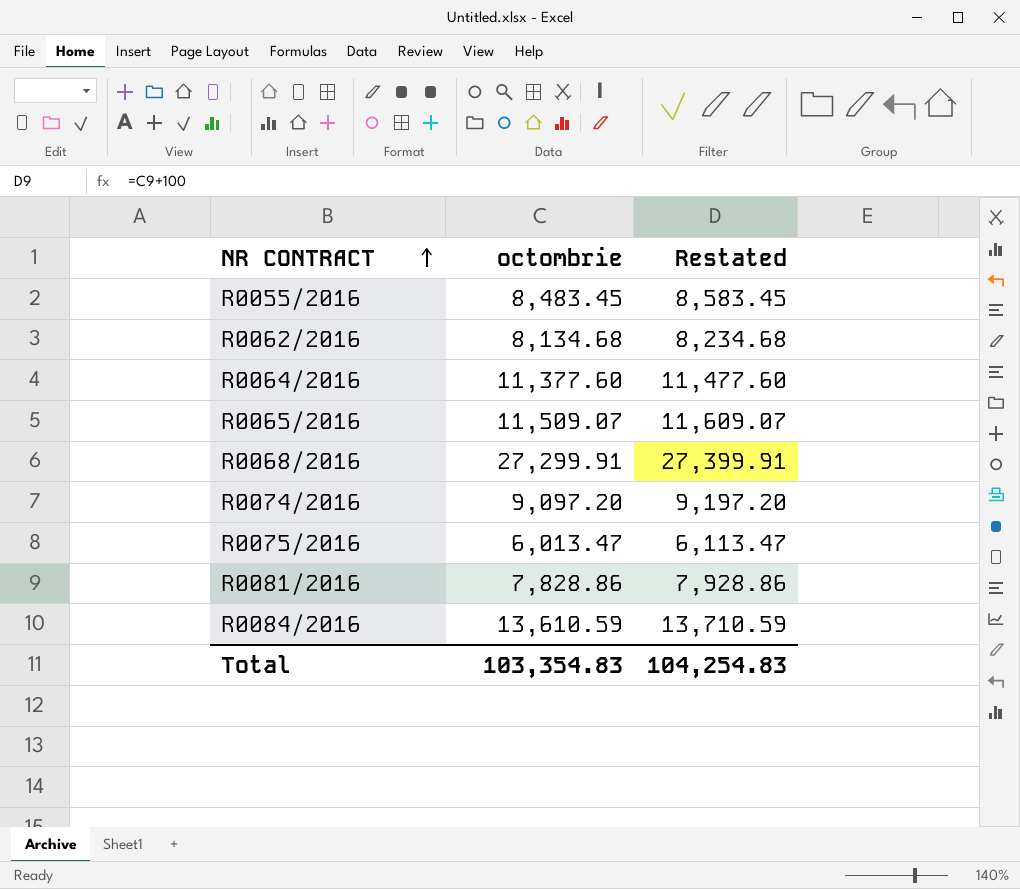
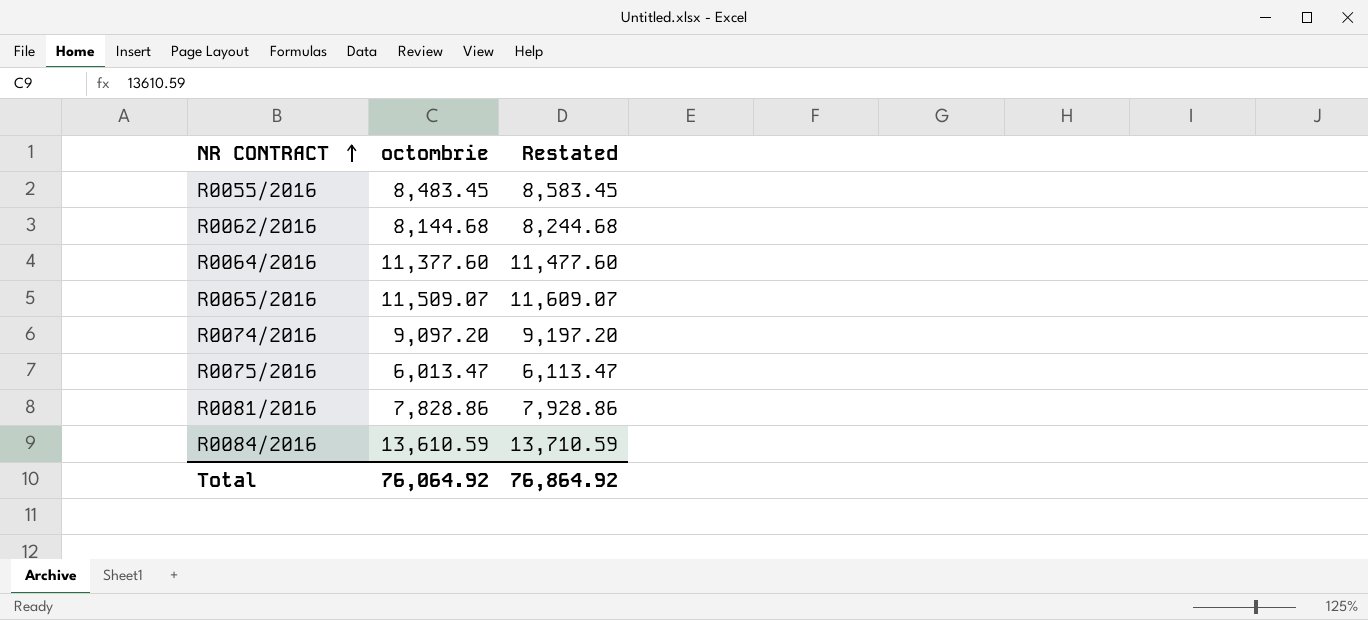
row R0068/2016: 27,299.91 | 27,399.91 -> none
R0062/2016 | octombrie: 8,134.68 -> 8,144.68
R0062/2016 | Restated: 8,234.68 -> 8,244.68
Total | octombrie: 103,354.83 -> 76,064.92
Total | Restated: 104,254.83 -> 76,864.92

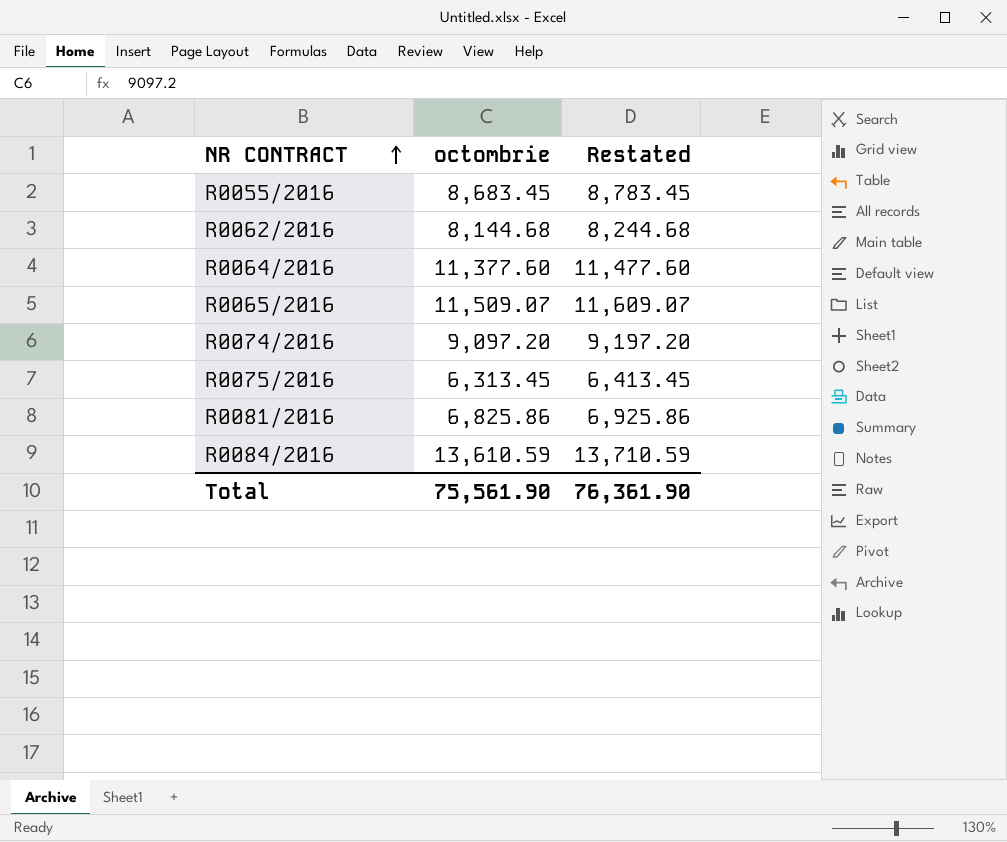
R0055/2016 | octombrie: 8,483.45 -> 8,683.45
R0055/2016 | Restated: 8,583.45 -> 8,783.45
R0075/2016 | octombrie: 6,013.47 -> 6,313.45
R0075/2016 | Restated: 6,113.47 -> 6,413.45
R0081/2016 | octombrie: 7,828.86 -> 6,825.86
R0081/2016 | Restated: 7,928.86 -> 6,925.86
Total | octombrie: 76,064.92 -> 75,561.90
Total | Restated: 76,864.92 -> 76,361.90

